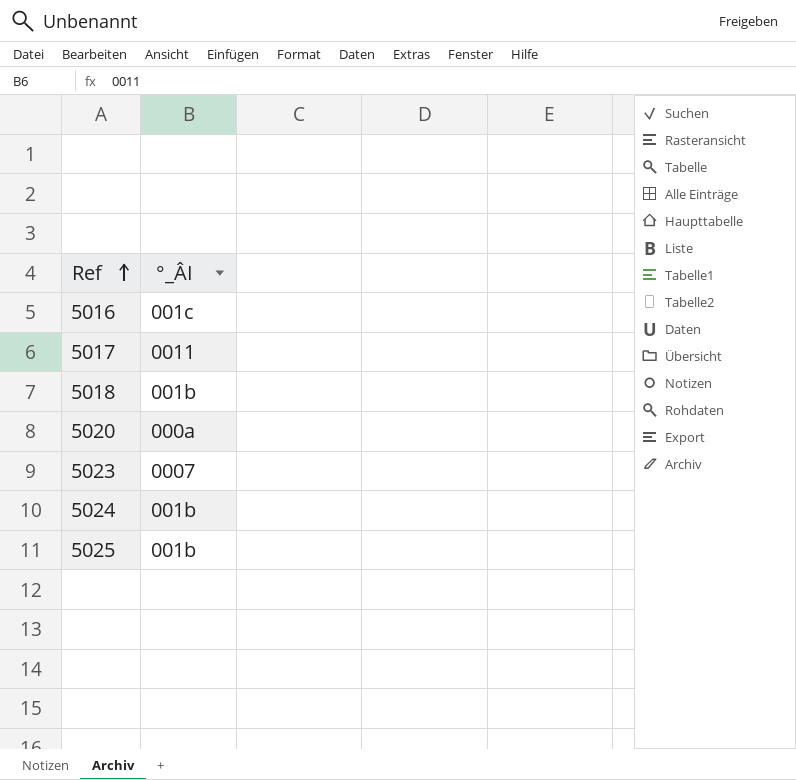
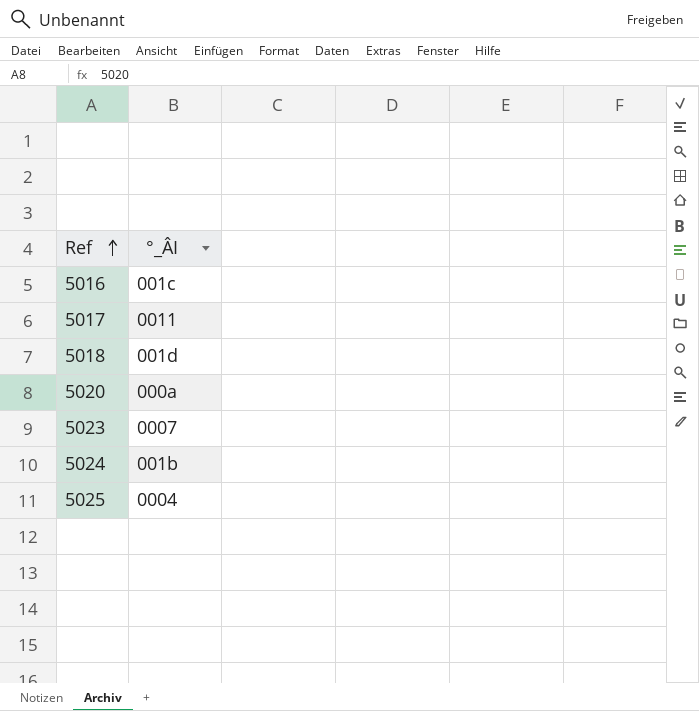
5018 | °_ÂI: 001b -> 001d
5025 | °_ÂI: 001b -> 0004

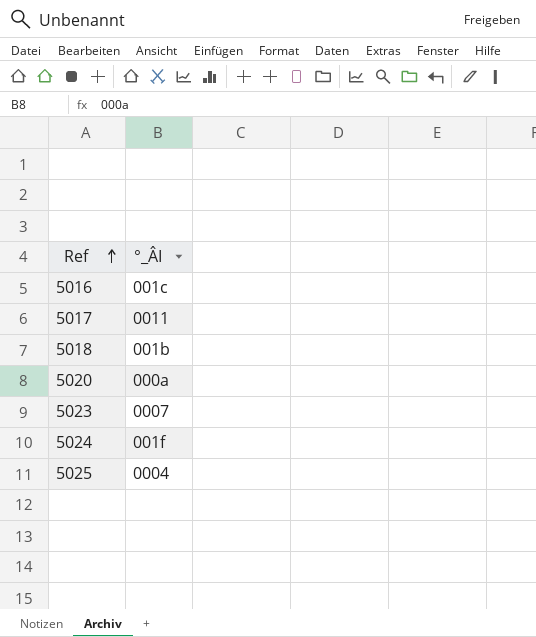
5018 | °_ÂI: 001d -> 001b
5024 | °_ÂI: 001b -> 001f

